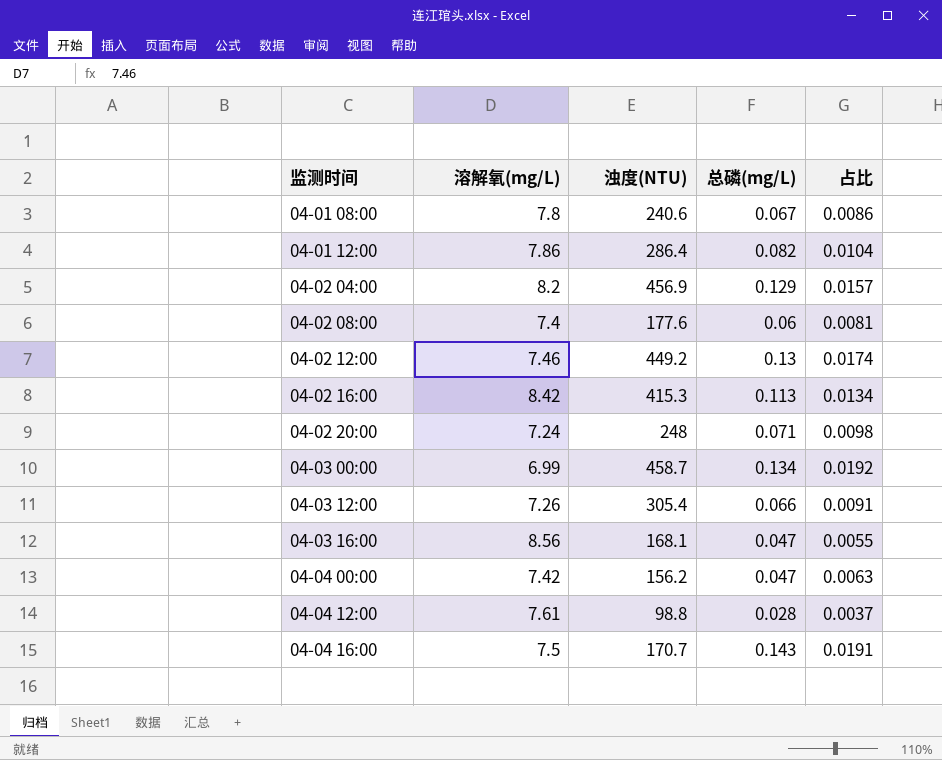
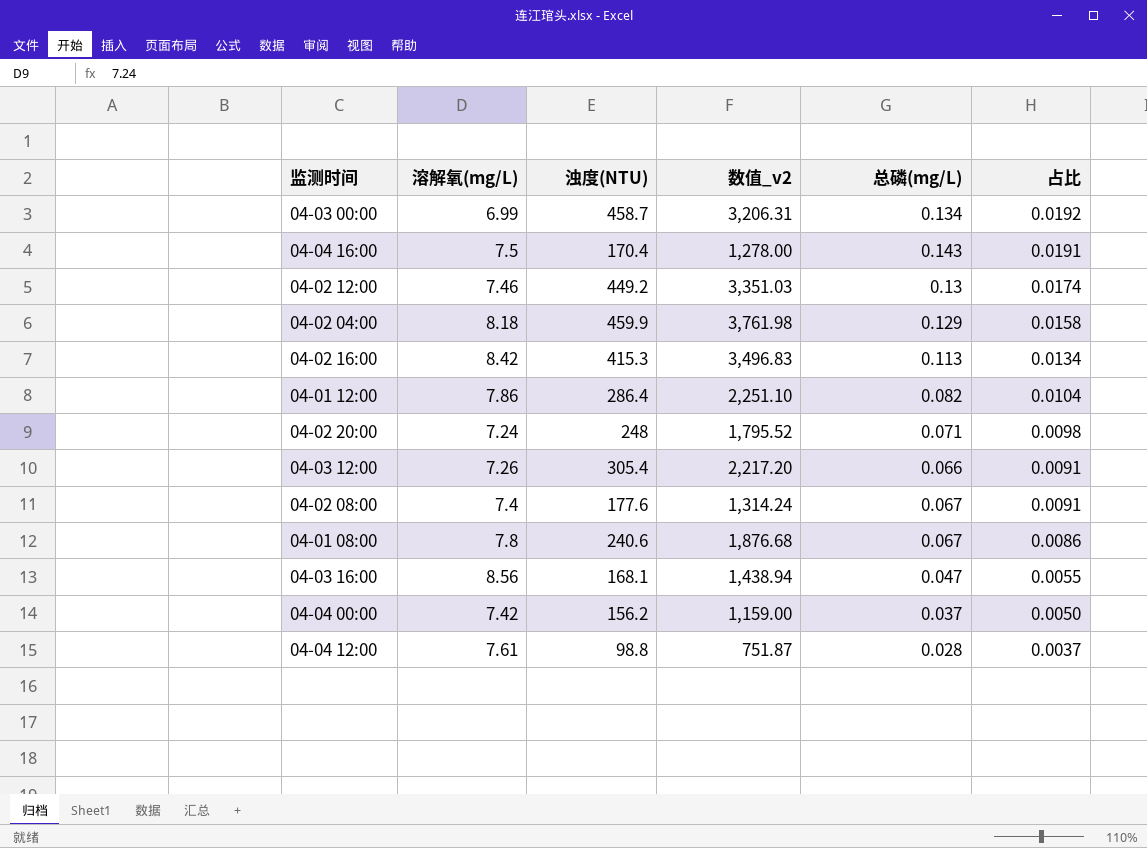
row order: 监测时间 ascending -> 占比 descending
column 数值_v2 | formula: none -> [溶解氧(mg/L)] * [浊度(NTU)]
04-04 16:00 | 浊度(NTU): 170.7 -> 170.4
04-02 04:00 | 溶解氧(mg/L): 8.2 -> 8.18
04-02 04:00 | 浊度(NTU): 456.9 -> 459.9
04-02 04:00 | 占比: 0.0157 -> 0.0158
04-02 08:00 | 总磷(mg/L): 0.06 -> 0.067
04-02 08:00 | 占比: 0.0081 -> 0.0091
04-04 00:00 | 总磷(mg/L): 0.047 -> 0.037
04-04 00:00 | 占比: 0.0063 -> 0.0050

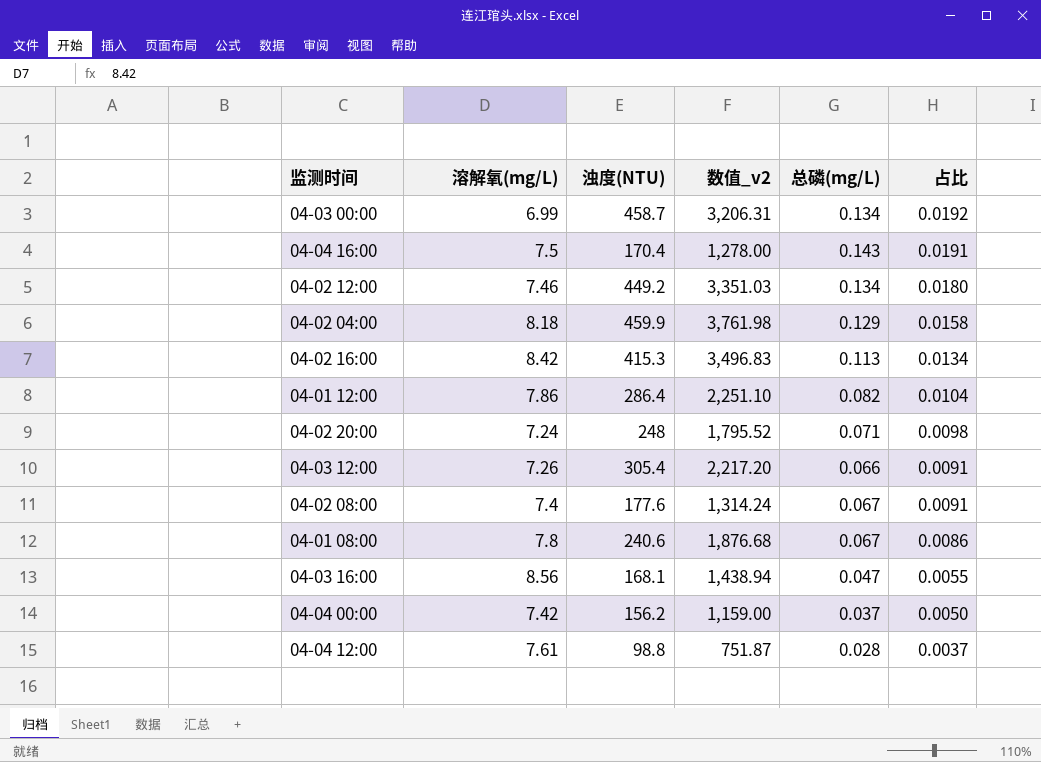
04-02 12:00 | 总磷(mg/L): 0.13 -> 0.134
04-02 12:00 | 占比: 0.0174 -> 0.0180

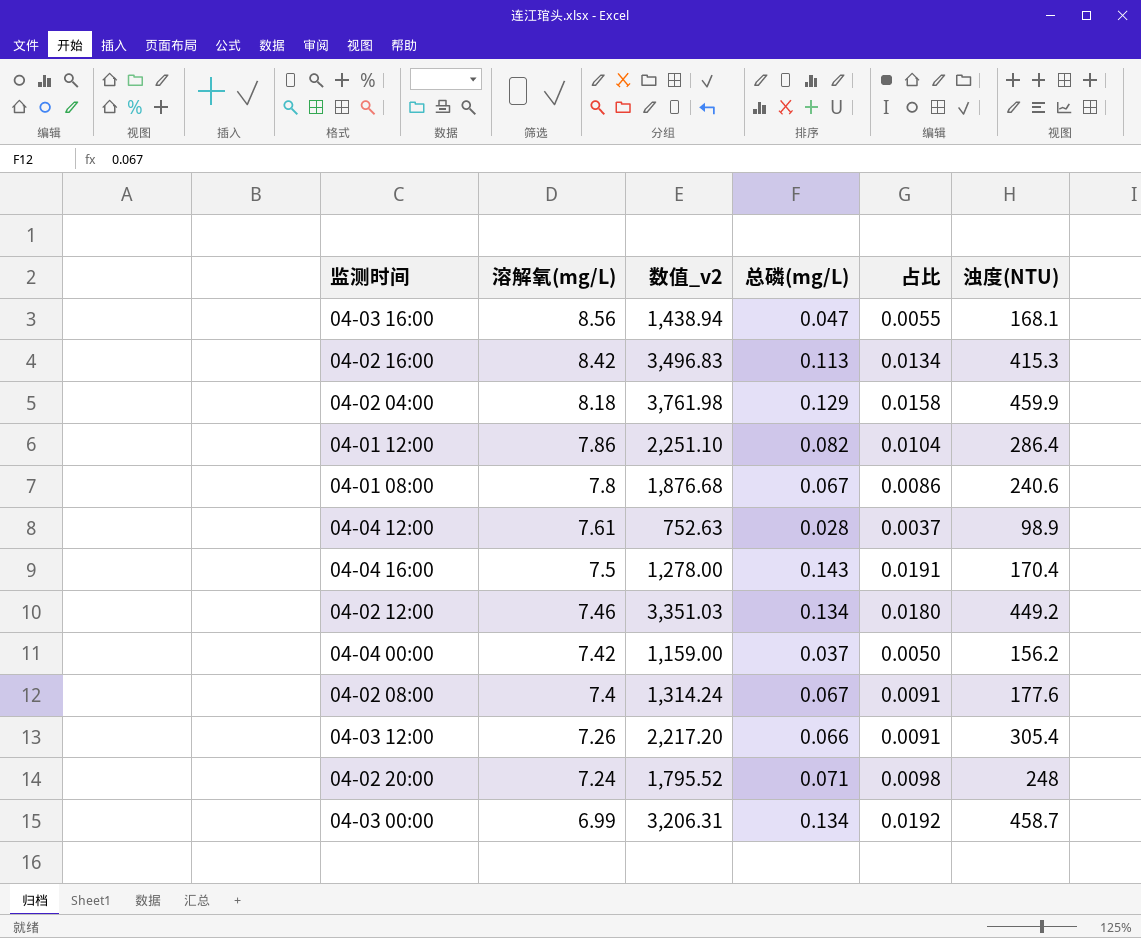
row order: 占比 descending -> 溶解氧(mg/L) descending
column 浊度(NTU) | position: 3 -> 6
04-04 12:00 | 数值_v2: 751.87 -> 752.63
04-04 12:00 | 浊度(NTU): 98.8 -> 98.9

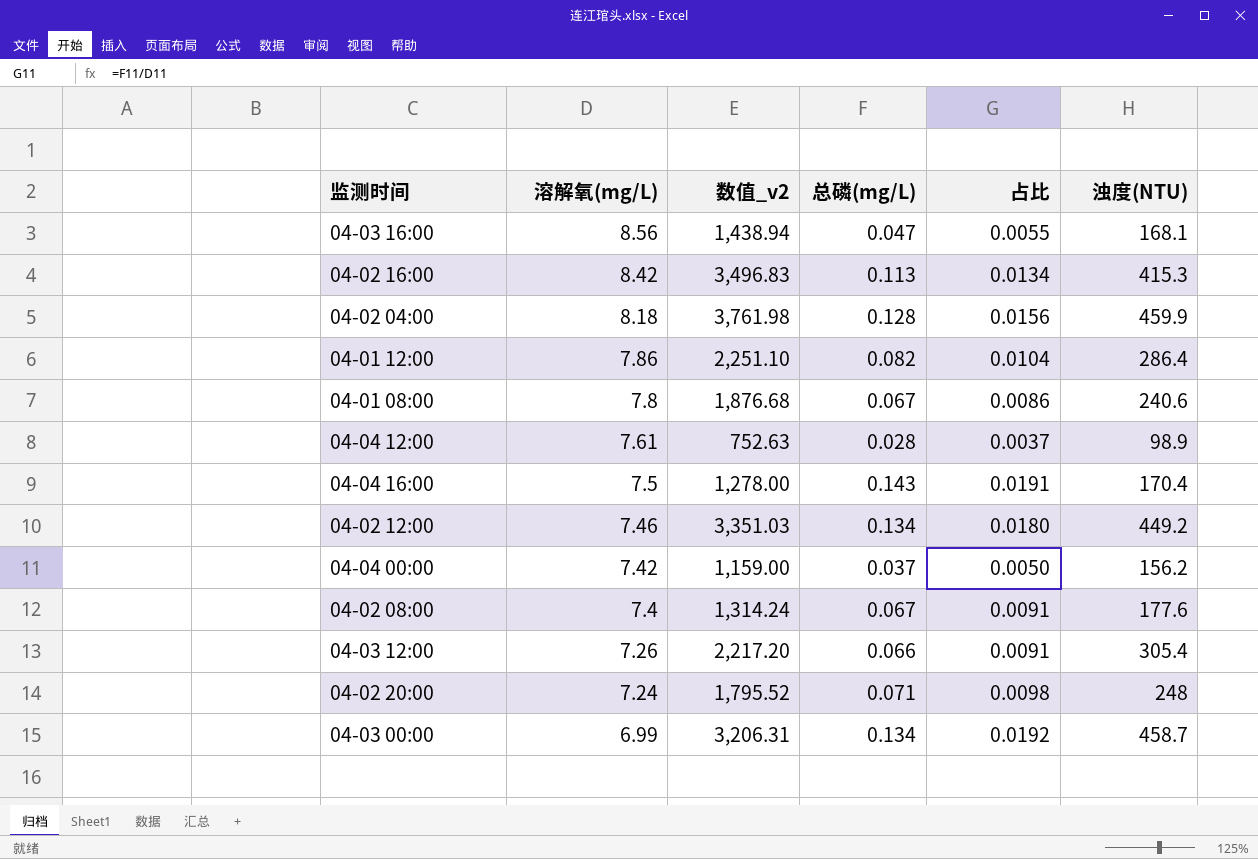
04-02 04:00 | 总磷(mg/L): 0.129 -> 0.128
04-02 04:00 | 占比: 0.0158 -> 0.0156

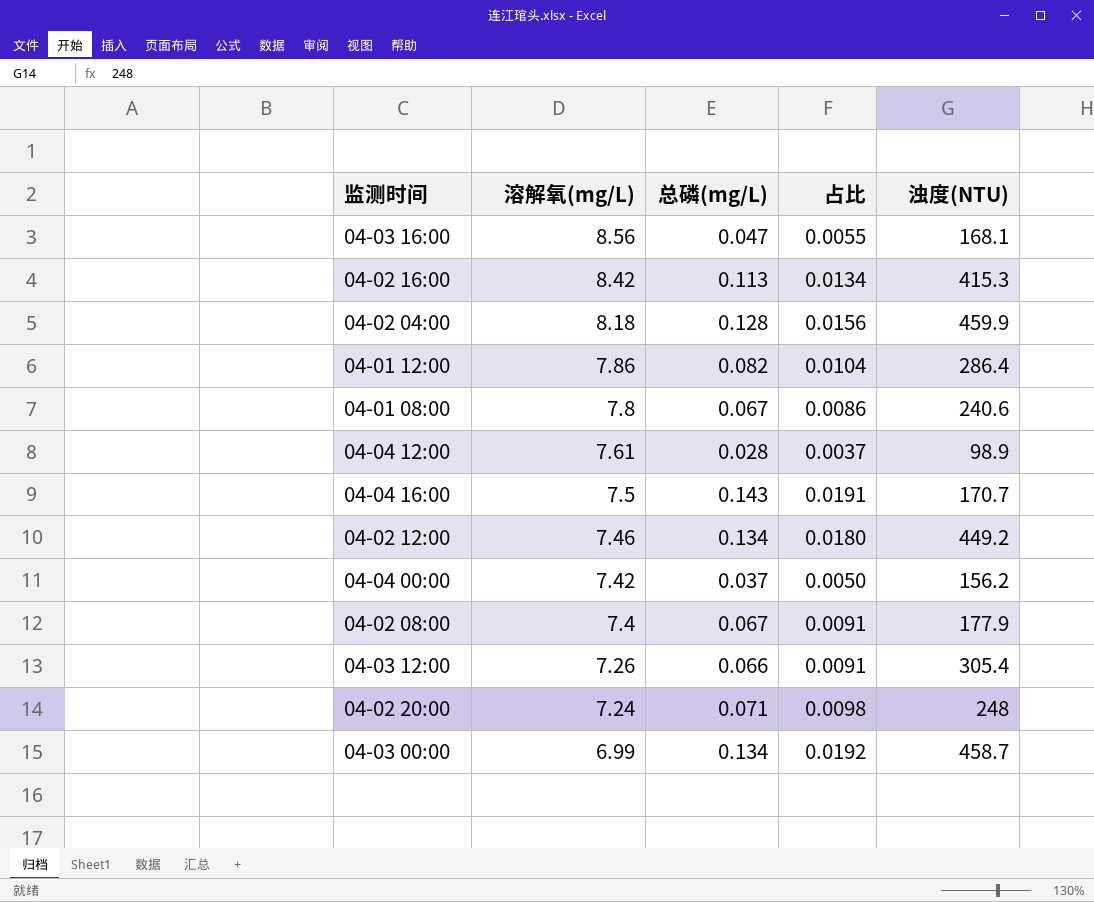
column 数值_v2 | formula: [溶解氧(mg/L)] * [浊度(NTU)] -> none
04-04 16:00 | 浊度(NTU): 170.4 -> 170.7
04-02 08:00 | 浊度(NTU): 177.6 -> 177.9

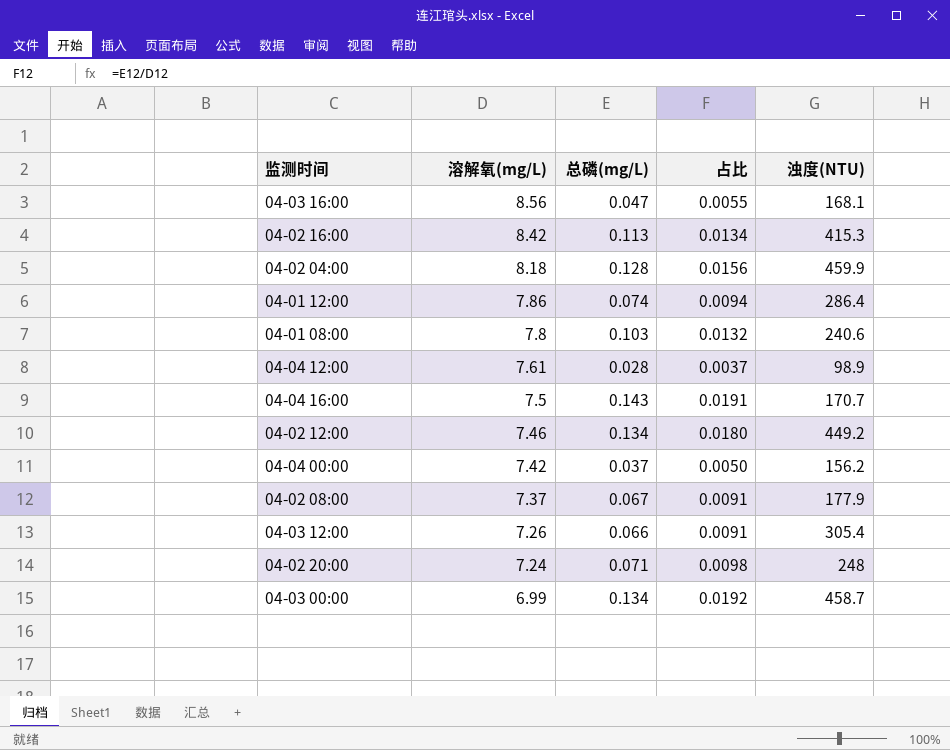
04-01 12:00 | 总磷(mg/L): 0.082 -> 0.074
04-01 12:00 | 占比: 0.0104 -> 0.0094
04-01 08:00 | 总磷(mg/L): 0.067 -> 0.103
04-01 08:00 | 占比: 0.0086 -> 0.0132
04-02 08:00 | 溶解氧(mg/L): 7.4 -> 7.37

